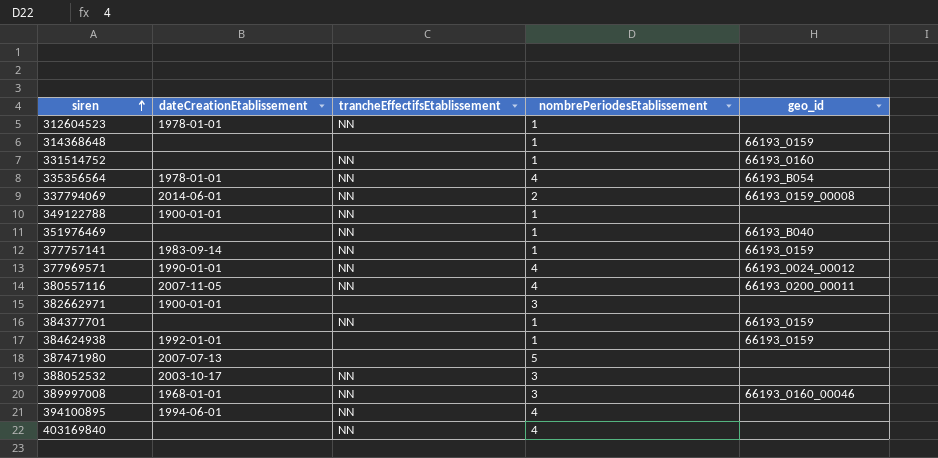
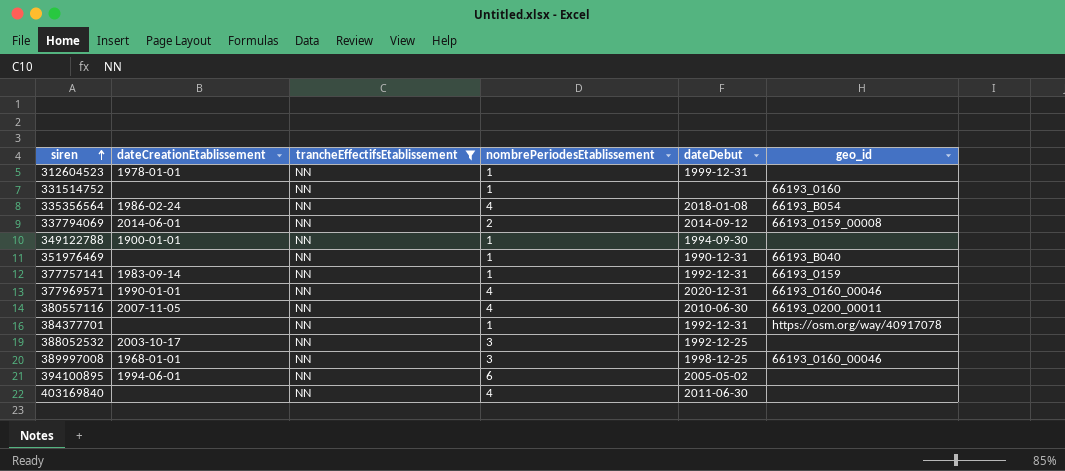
filter: none -> trancheEffectifsEtablissement = NN
column dateDebut | position: none -> 5
335356564 | dateCreationEtablissement: 1978-01-01 -> 1986-02-24
377969571 | geo_id: 66193_0024_00012 -> 66193_0160_00046
384377701 | geo_id: 66193_0159 -> https://osm.org/way/40917078
394100895 | nombrePeriodesEtablissement: 4 -> 6

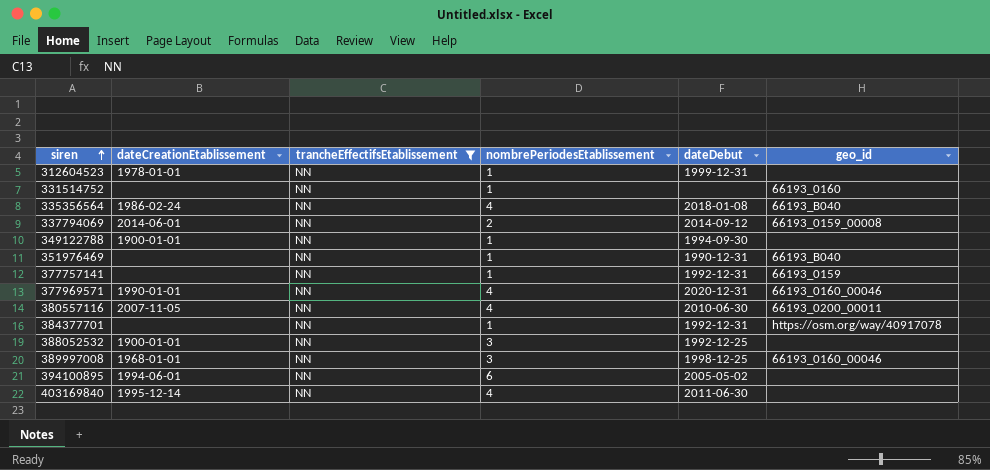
335356564 | geo_id: 66193_B054 -> 66193_B040
377757141 | dateCreationEtablissement: 1983-09-14 -> none
388052532 | dateCreationEtablissement: 2003-10-17 -> 1900-01-01
403169840 | dateCreationEtablissement: none -> 1995-12-14

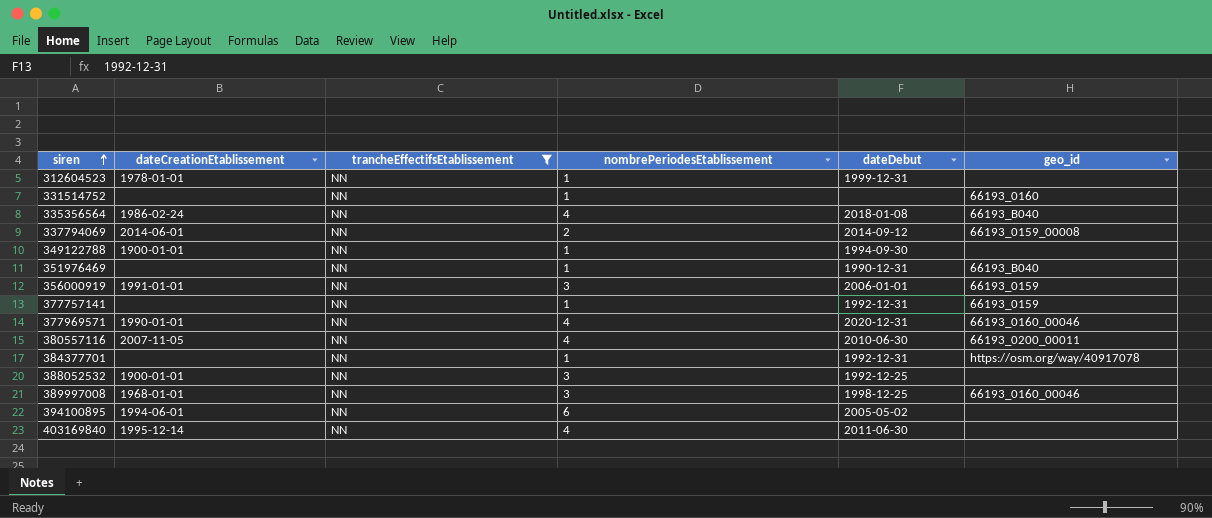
row 356000919: none -> 1991-01-01 | NN | 3 | 2006-01-01 | 66193_0159

